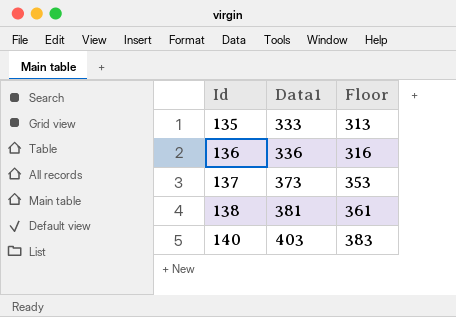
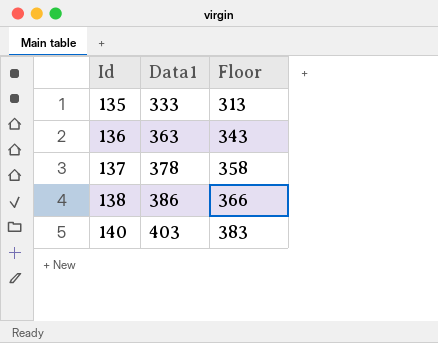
136 | Data1: 336 -> 363
136 | Floor: 316 -> 343
137 | Data1: 373 -> 378
137 | Floor: 353 -> 358
138 | Data1: 381 -> 386
138 | Floor: 361 -> 366

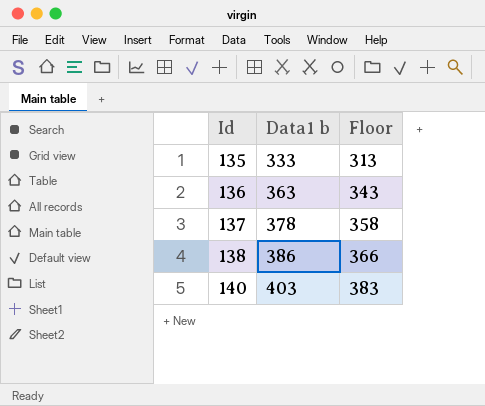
column name: Data1 -> Data1 b

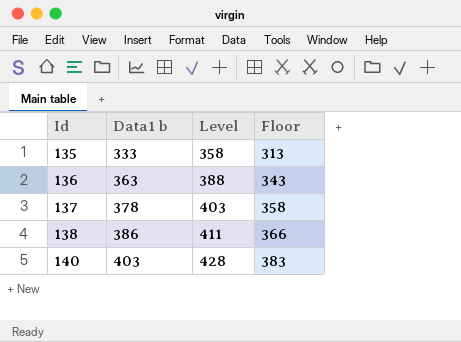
column Level | formula: none -> [Data1 b] + 25

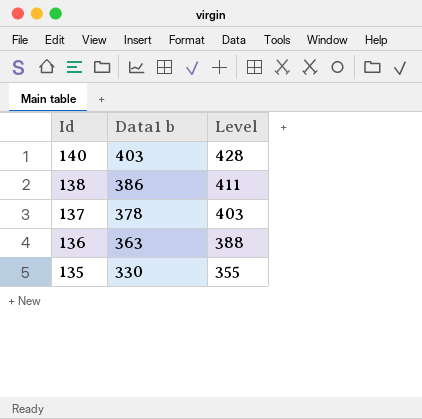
row order: Id ascending -> Id descending
column Floor | formula: [Data1 b] - 20 -> none
135 | Data1 b: 333 -> 330
135 | Level: 358 -> 355

